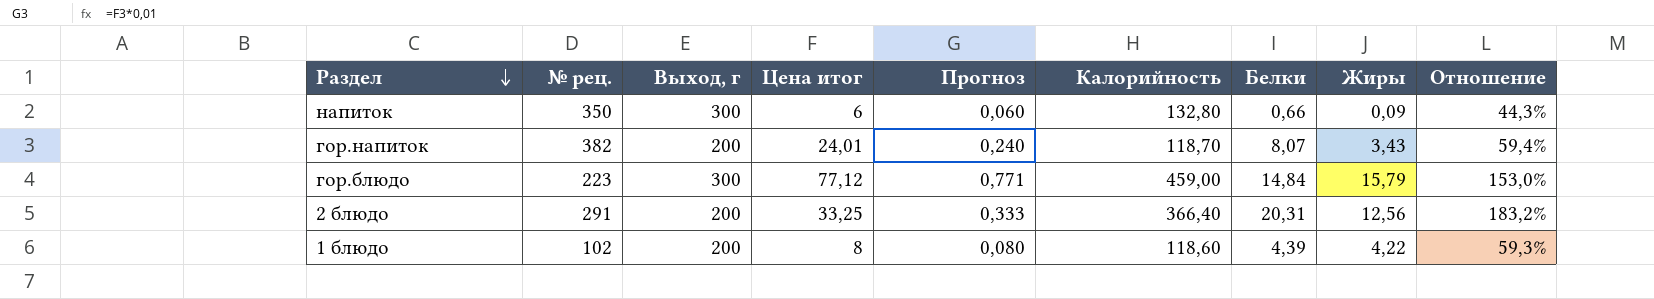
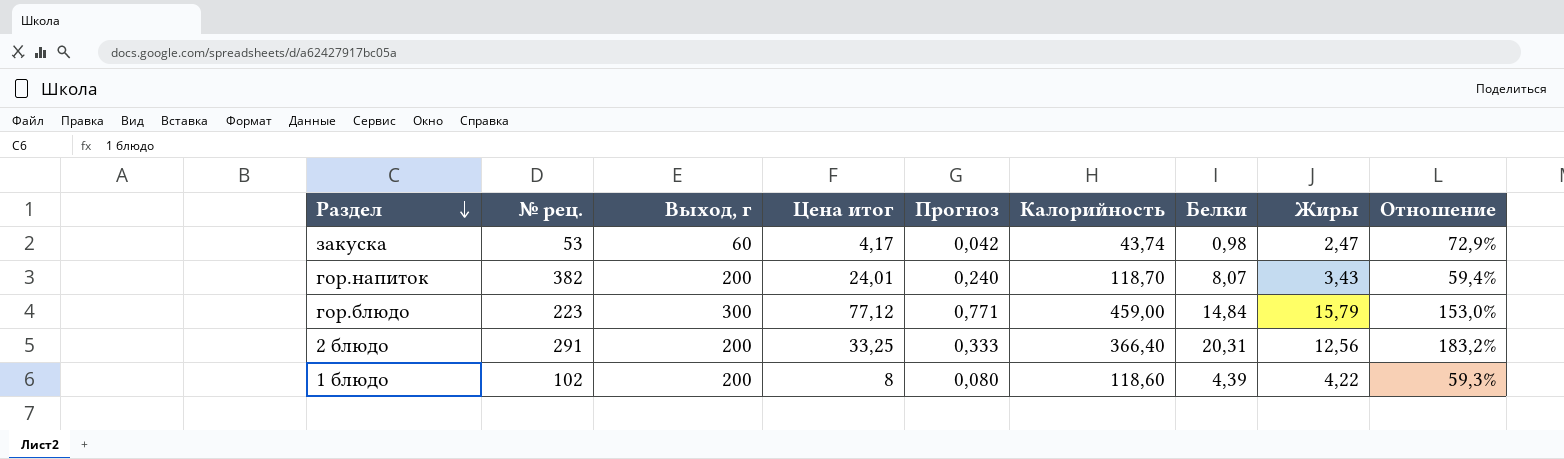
row напиток: 350 | 300 | 6 | 0,060 | 132,80 | 0,66 | 0,09 | 44,3% -> none
row закуска: none -> 53 | 60 | 4,17 | 0,042 | 43,74 | 0,98 | 2,47 | 72,9%

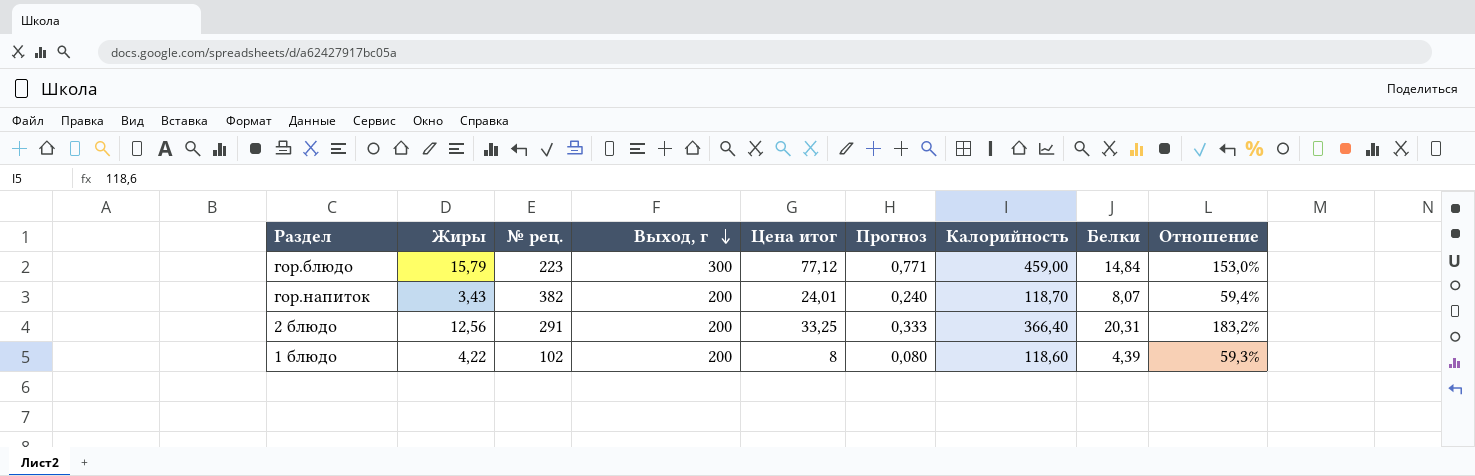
row order: Раздел descending -> Выход, г descending
column Жиры | position: 8 -> 2
row закуска: 53 | 60 | 4,17 | 0,042 | 43,74 | 0,98 | 2,47 | 72,9% -> none

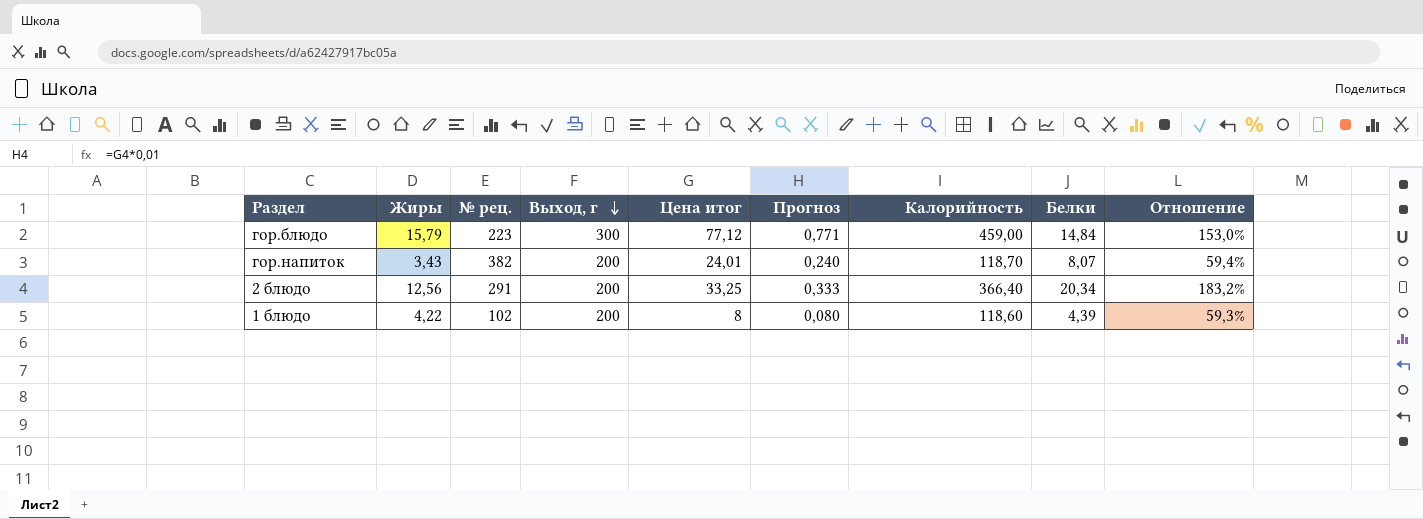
2 блюдо | Белки: 20,31 -> 20,34

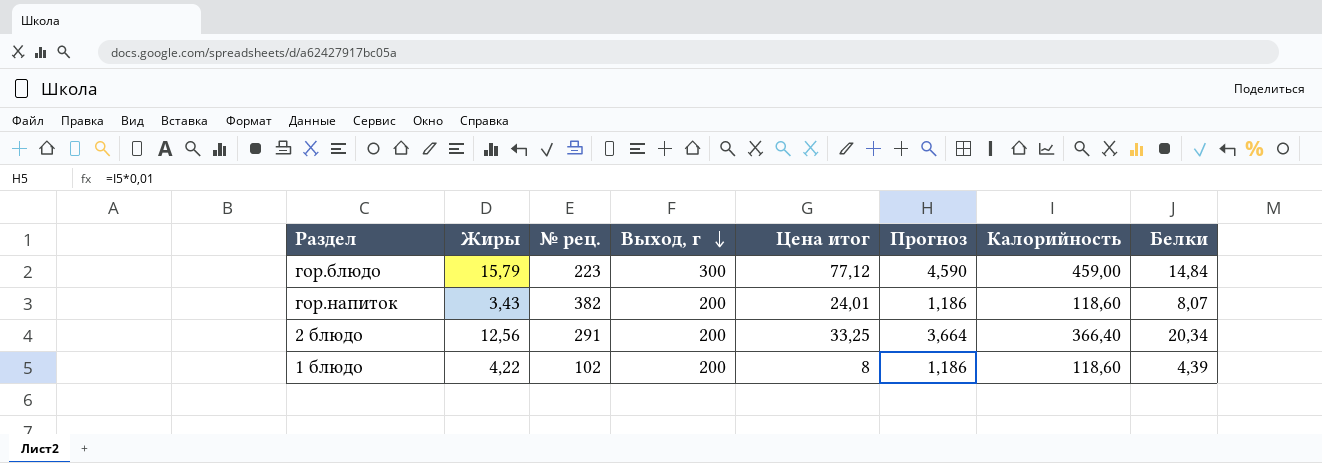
column Отношение | formula: [Калорийность] / [Выход, г] -> none
column Прогноз | formula: [Цена итог] * 0,01 -> [Калорийность] * 0,01
гор.напиток | Калорийность: 118,70 -> 118,60

